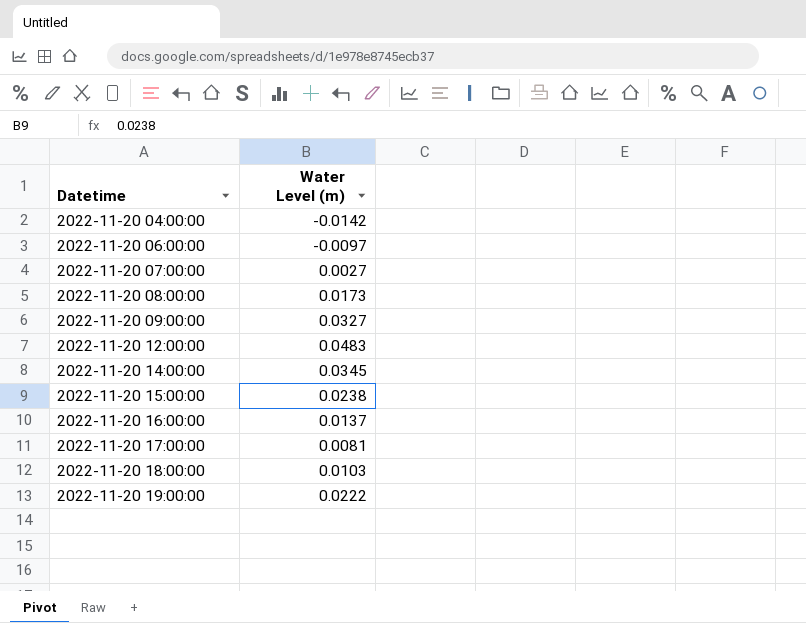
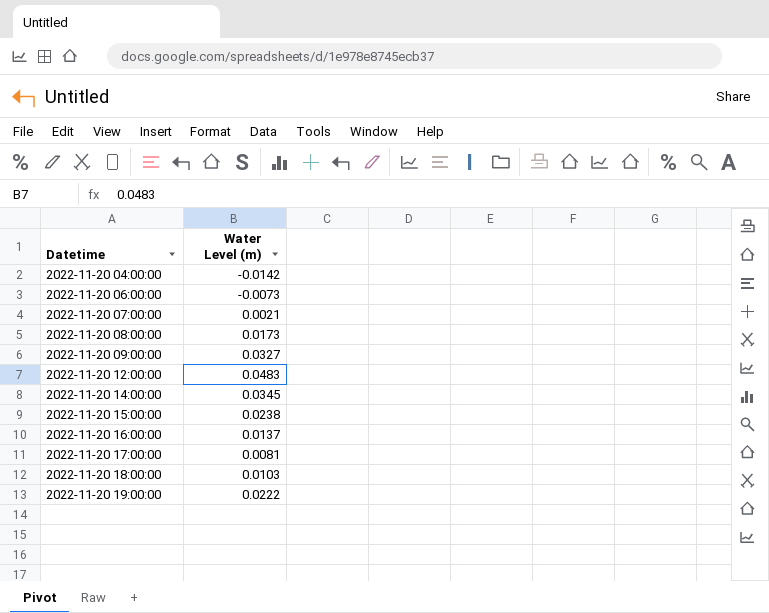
2022-11-20 06:00:00 | Water Level (m): -0.0097 -> -0.0073
2022-11-20 07:00:00 | Water Level (m): 0.0027 -> 0.0021

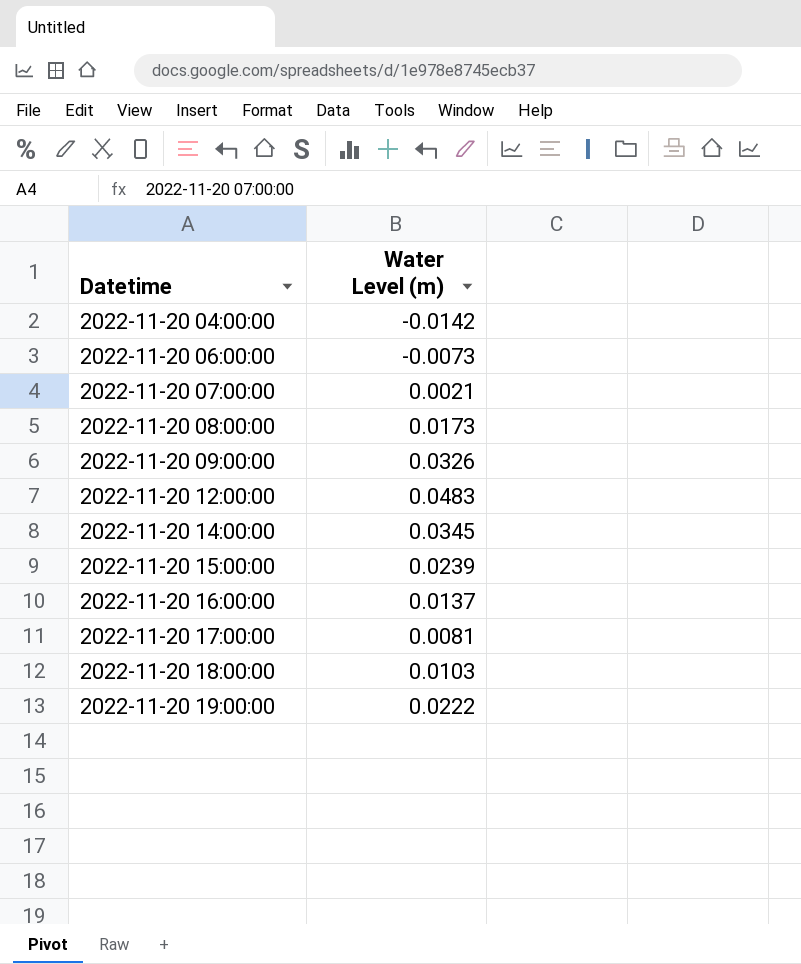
2022-11-20 09:00:00 | Water Level (m): 0.0327 -> 0.0326
2022-11-20 15:00:00 | Water Level (m): 0.0238 -> 0.0239

